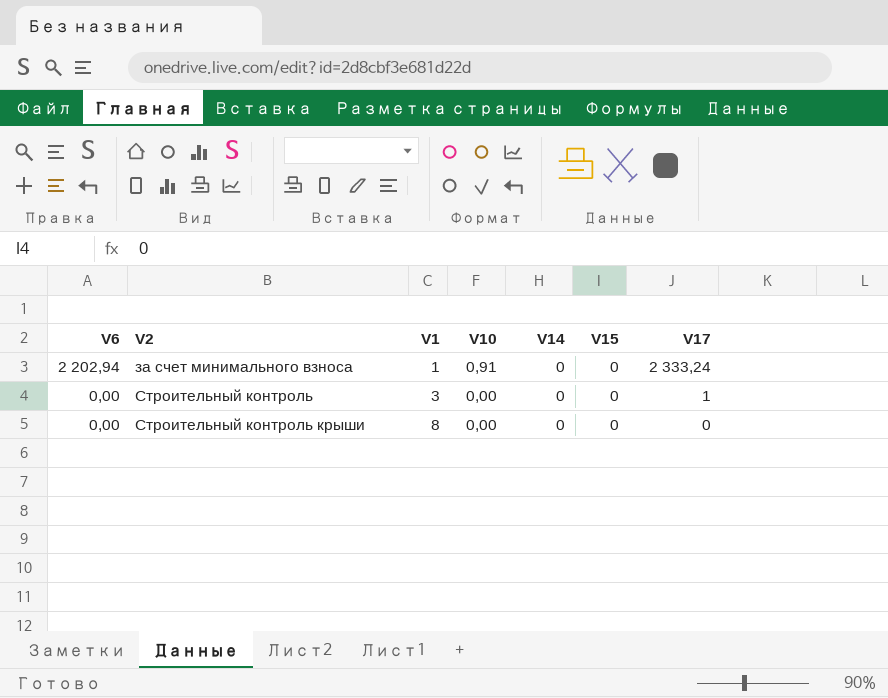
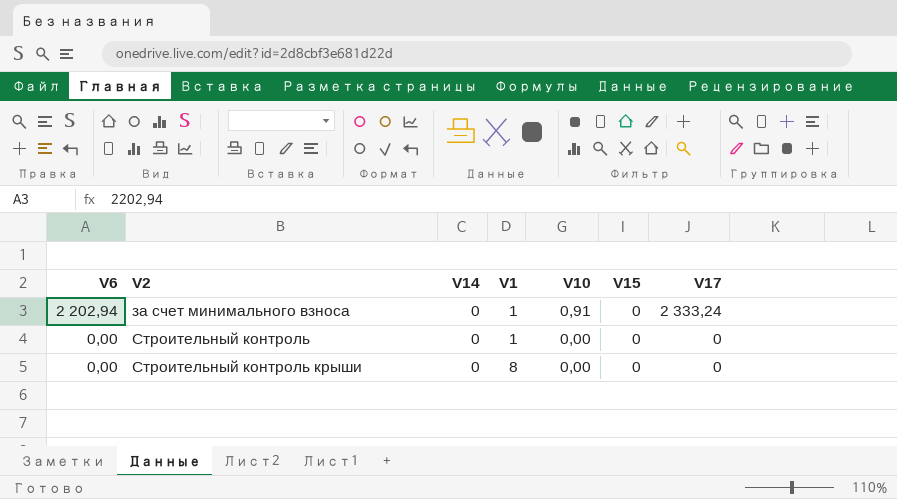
column V14 | position: 5 -> 3
Строительный контроль | V1: 3 -> 1
Строительный контроль | V17: 1 -> 0

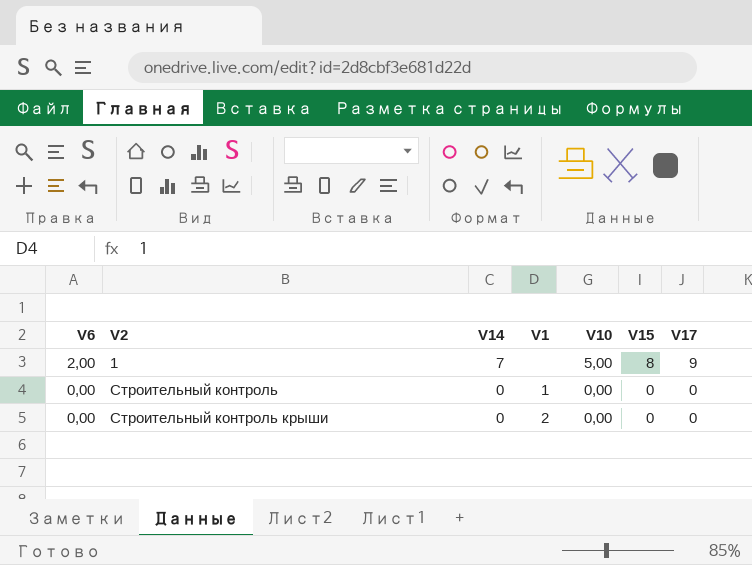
row за счет минимального взноса: 2 202,94 | 0 | 1 | 0,91 | 0 | 2 333,24 -> none
row 1: none -> 2,00 | 7 | none | 5,00 | 8 | 9
Строительный контроль крыши | V1: 8 -> 2

